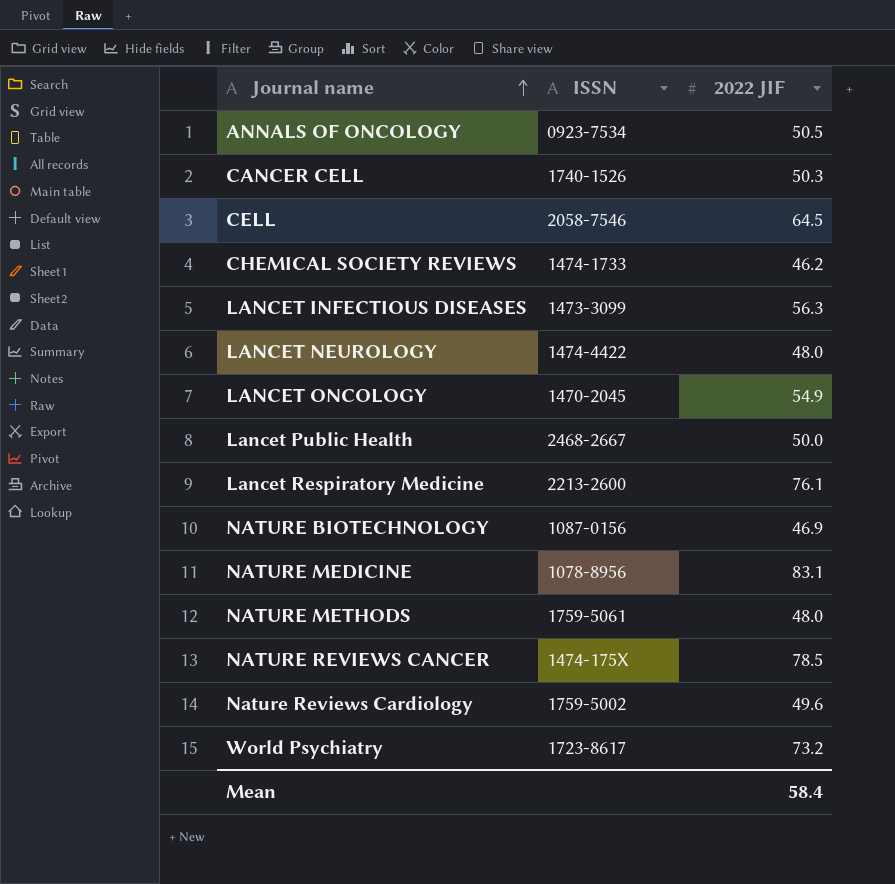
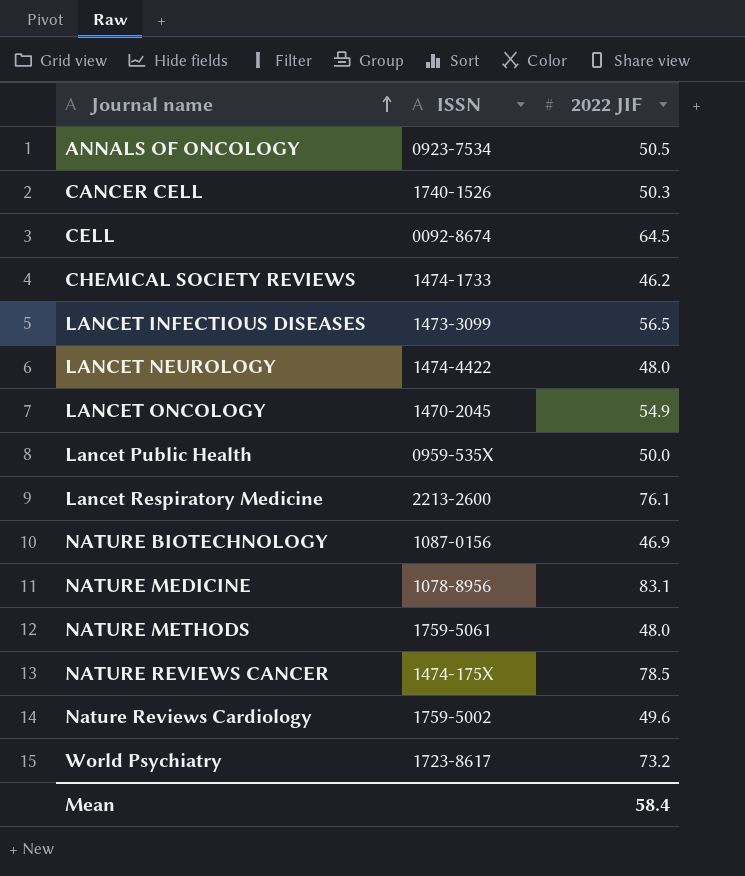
CELL | ISSN: 2058-7546 -> 0092-8674
LANCET INFECTIOUS DISEASES | 2022 JIF: 56.3 -> 56.5
Lancet Public Health | ISSN: 2468-2667 -> 0959-535X

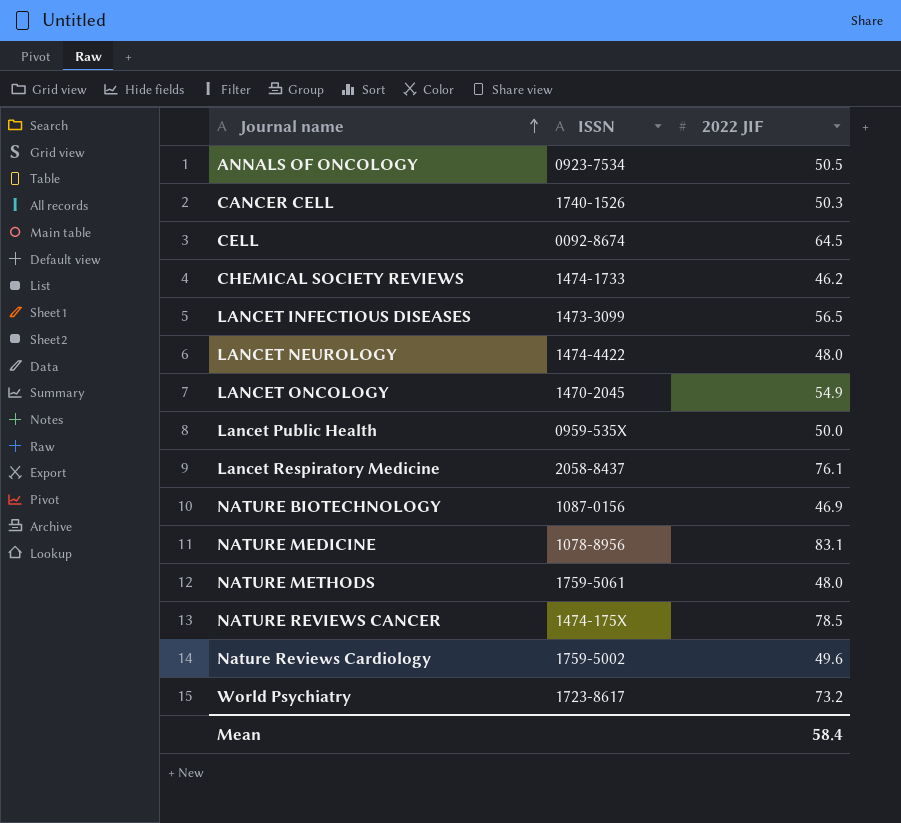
Lancet Respiratory Medicine | ISSN: 2213-2600 -> 2058-8437

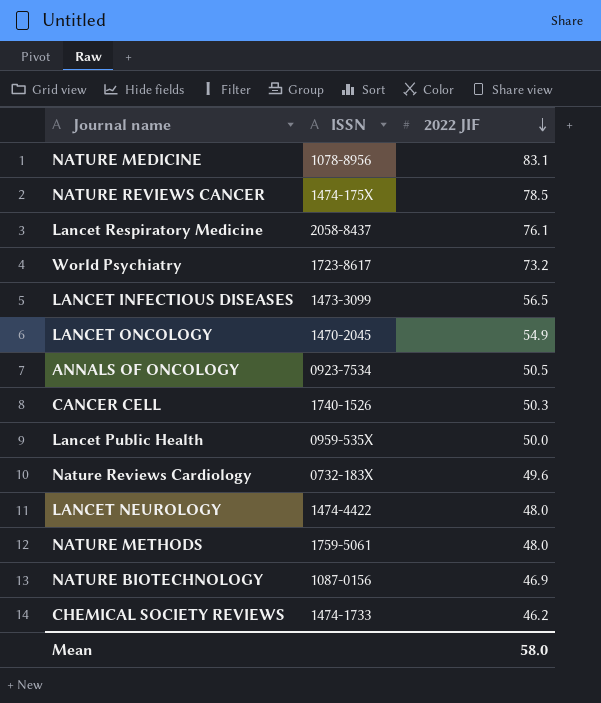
row order: Journal name ascending -> 2022 JIF descending
row CELL: 0092-8674 | 64.5 -> none
Nature Reviews Cardiology | ISSN: 1759-5002 -> 0732-183X
Mean | 2022 JIF: 58.4 -> 58.0

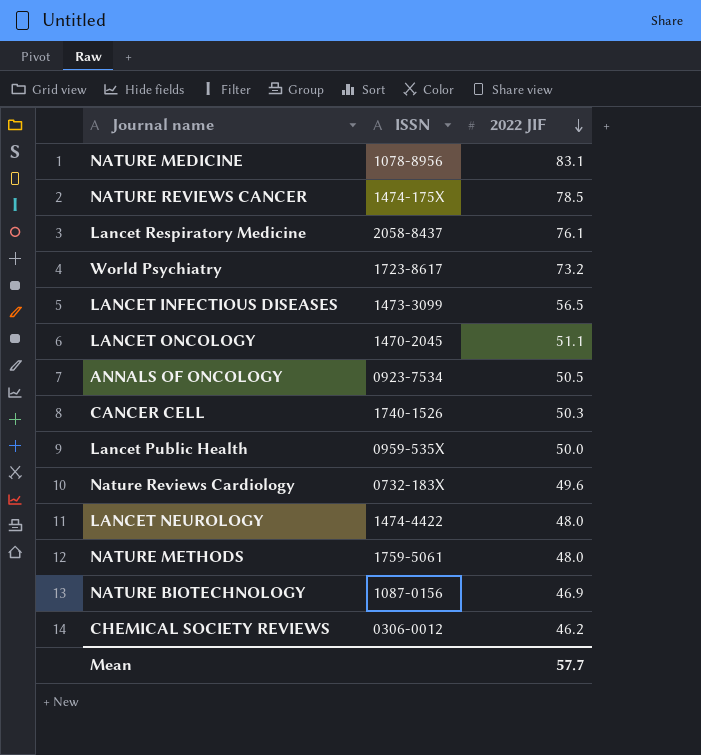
LANCET ONCOLOGY | 2022 JIF: 54.9 -> 51.1
CHEMICAL SOCIETY REVIEWS | ISSN: 1474-1733 -> 0306-0012
Mean | 2022 JIF: 58.0 -> 57.7

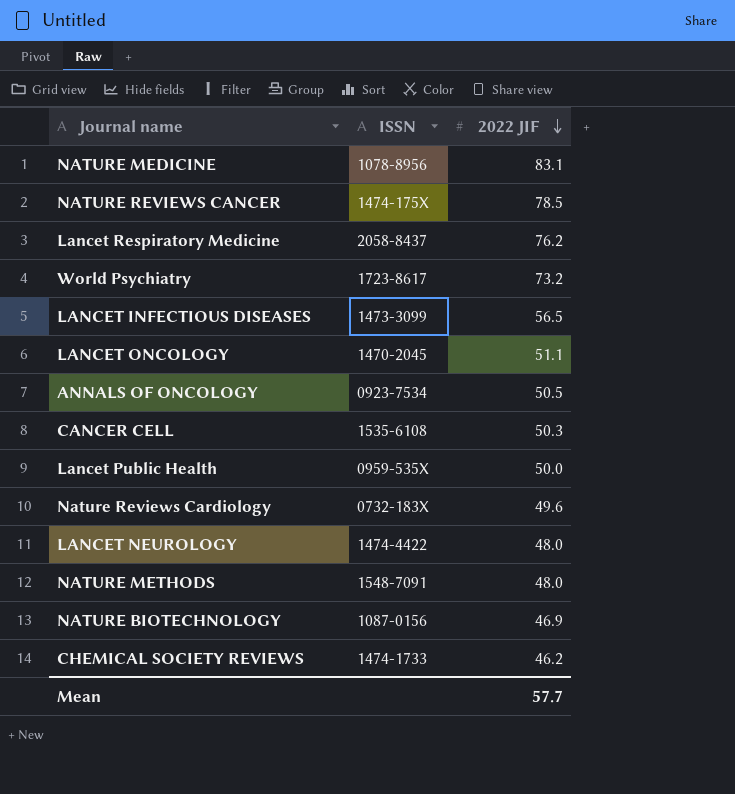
Lancet Respiratory Medicine | 2022 JIF: 76.1 -> 76.2
CANCER CELL | ISSN: 1740-1526 -> 1535-6108
NATURE METHODS | ISSN: 1759-5061 -> 1548-7091
CHEMICAL SOCIETY REVIEWS | ISSN: 0306-0012 -> 1474-1733

